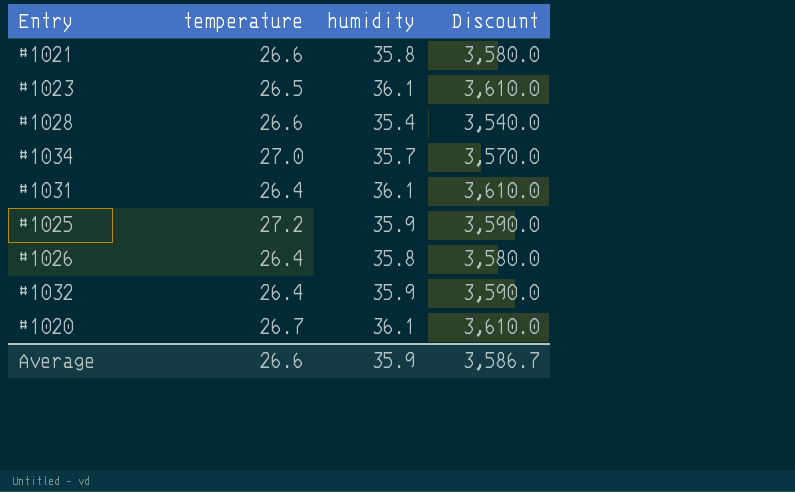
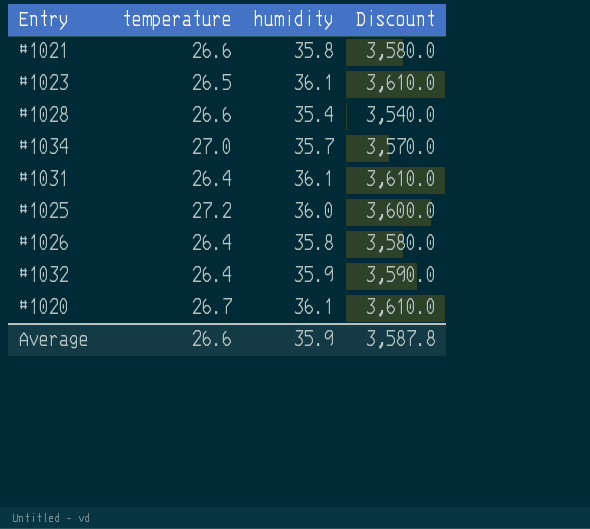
#1025 | humidity: 35.9 -> 36.0
#1025 | Discount: 3,590.0 -> 3,600.0
Average | Discount: 3,586.7 -> 3,587.8

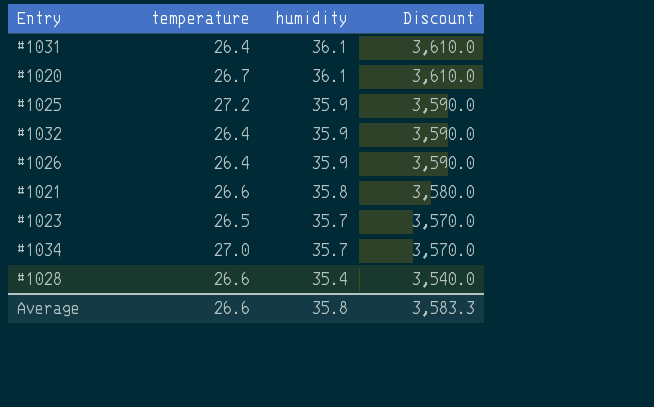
row order: none -> humidity descending
#1025 | humidity: 36.0 -> 35.9
#1025 | Discount: 3,600.0 -> 3,590.0
#1026 | humidity: 35.8 -> 35.9
#1026 | Discount: 3,580.0 -> 3,590.0
#1023 | humidity: 36.1 -> 35.7
#1023 | Discount: 3,610.0 -> 3,570.0
Average | humidity: 35.9 -> 35.8
Average | Discount: 3,587.8 -> 3,583.3

